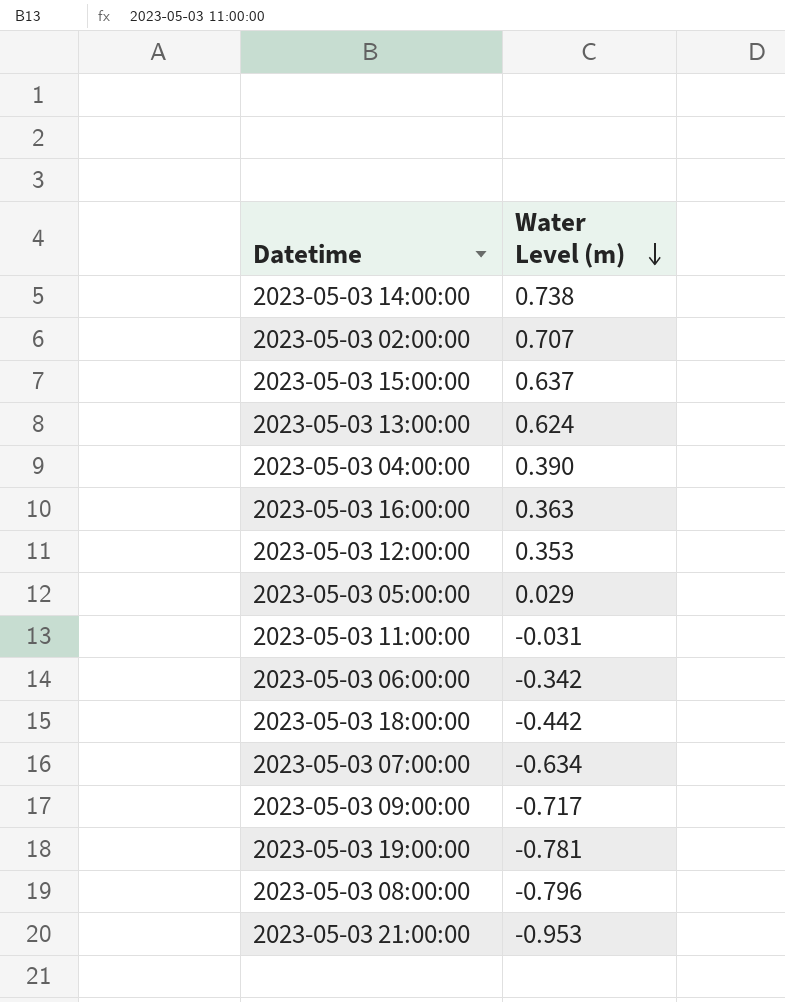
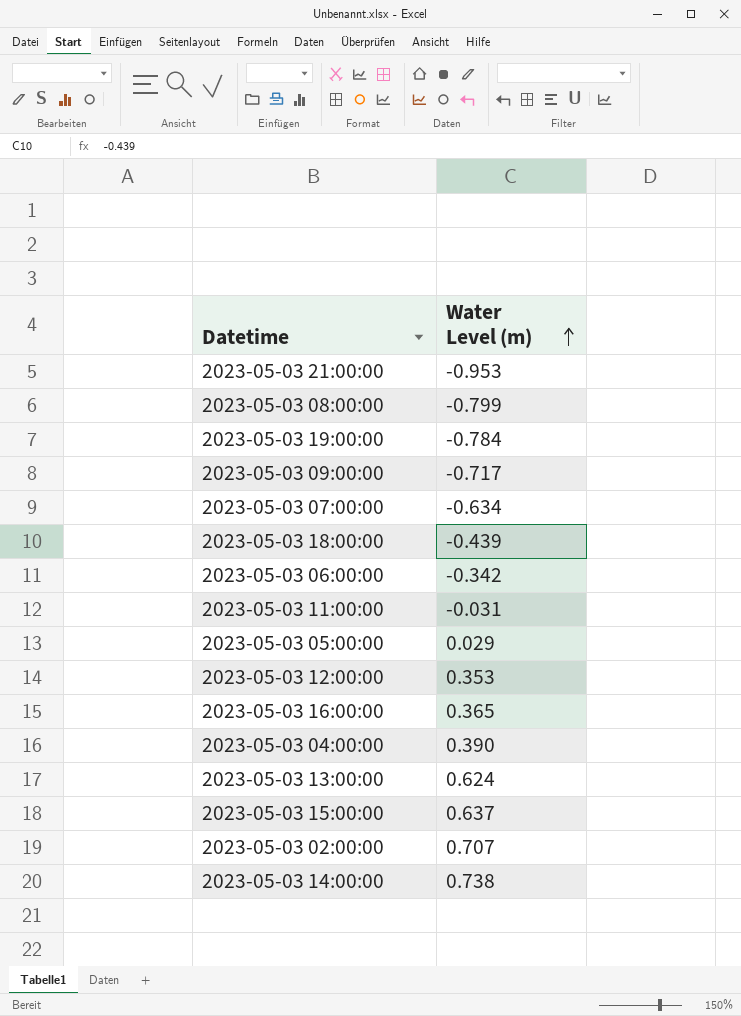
row order: Water Level (m) descending -> Water Level (m) ascending
2023-05-03 08:00:00 | Water Level (m): -0.796 -> -0.799
2023-05-03 19:00:00 | Water Level (m): -0.781 -> -0.784
2023-05-03 18:00:00 | Water Level (m): -0.442 -> -0.439
2023-05-03 16:00:00 | Water Level (m): 0.363 -> 0.365

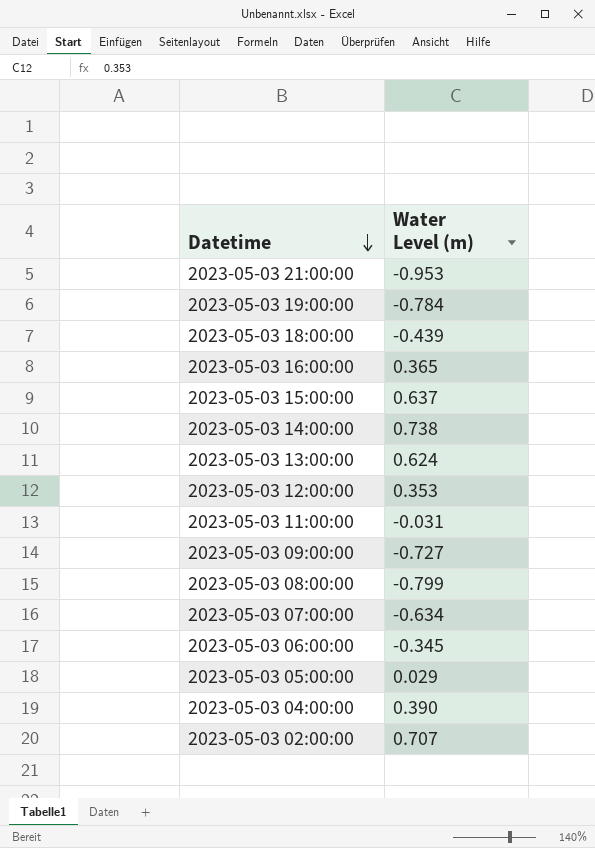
row order: Water Level (m) ascending -> Datetime descending
2023-05-03 09:00:00 | Water Level (m): -0.717 -> -0.727
2023-05-03 06:00:00 | Water Level (m): -0.342 -> -0.345

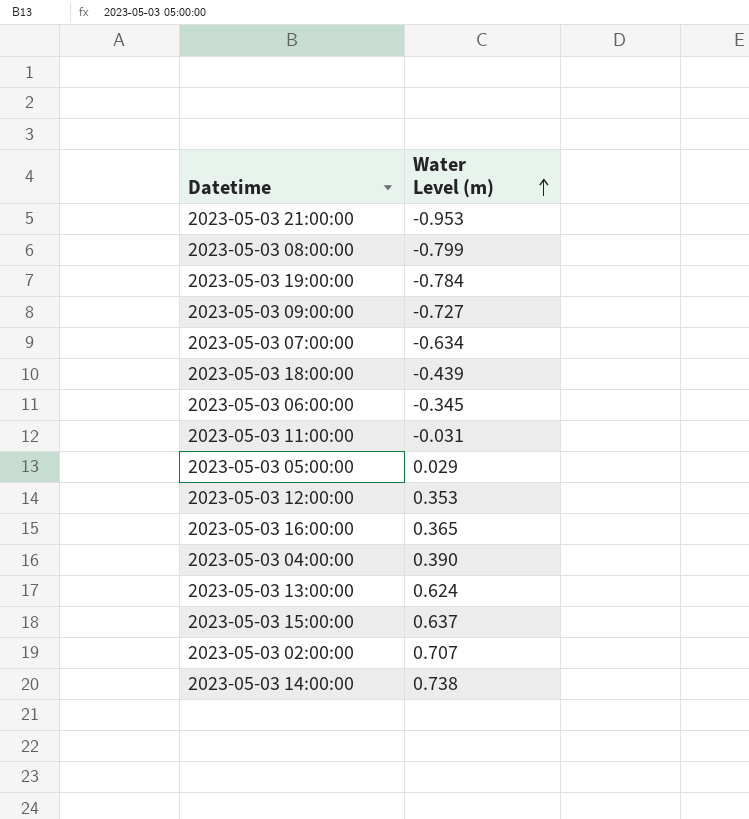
row order: Datetime descending -> Water Level (m) ascending

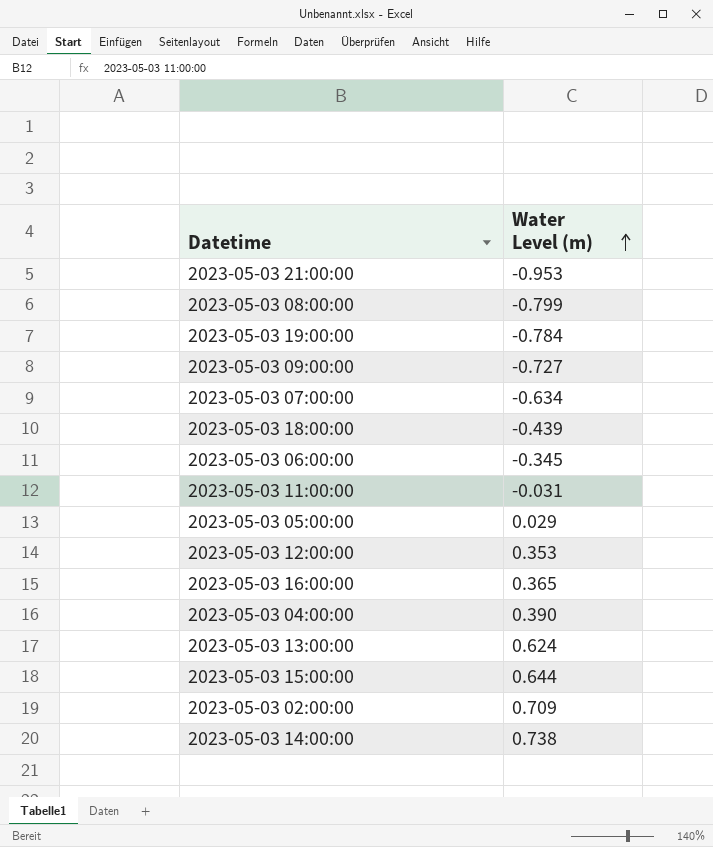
2023-05-03 15:00:00 | Water Level (m): 0.637 -> 0.644
2023-05-03 02:00:00 | Water Level (m): 0.707 -> 0.709

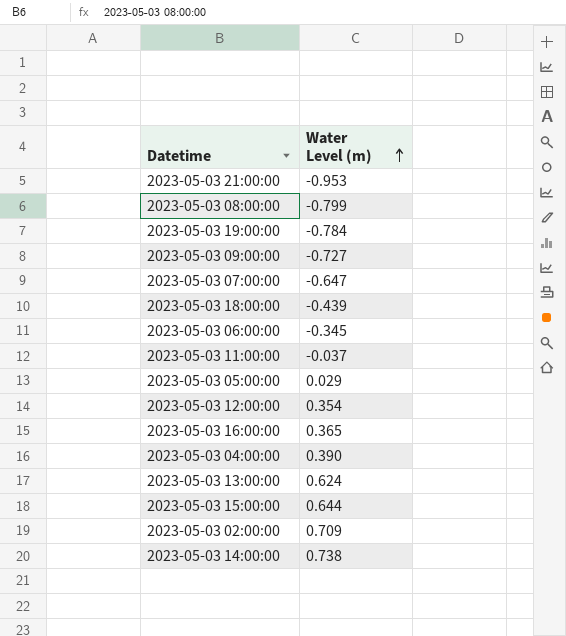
2023-05-03 07:00:00 | Water Level (m): -0.634 -> -0.647
2023-05-03 11:00:00 | Water Level (m): -0.031 -> -0.037
2023-05-03 12:00:00 | Water Level (m): 0.353 -> 0.354

